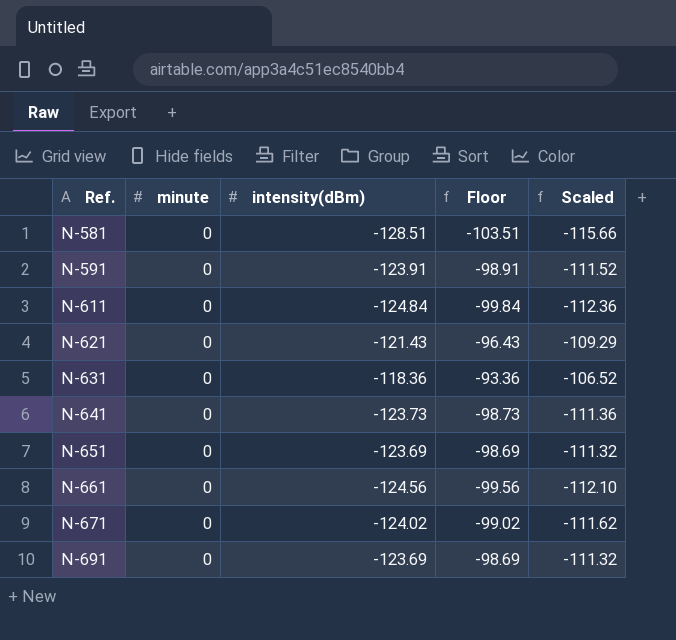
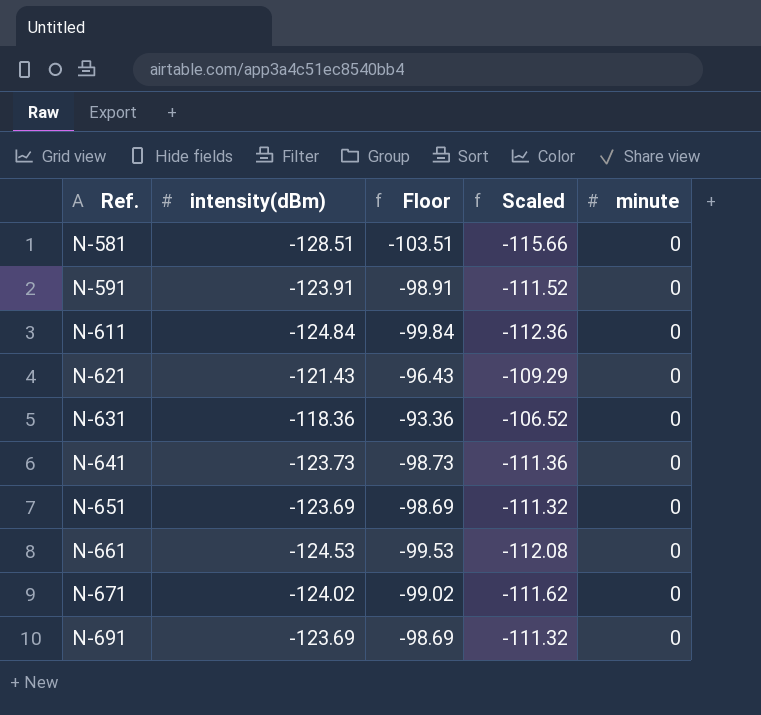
column minute | position: 2 -> 5
N-661 | intensity(dBm): -124.56 -> -124.53
N-661 | Floor: -99.56 -> -99.53
N-661 | Scaled: -112.10 -> -112.08

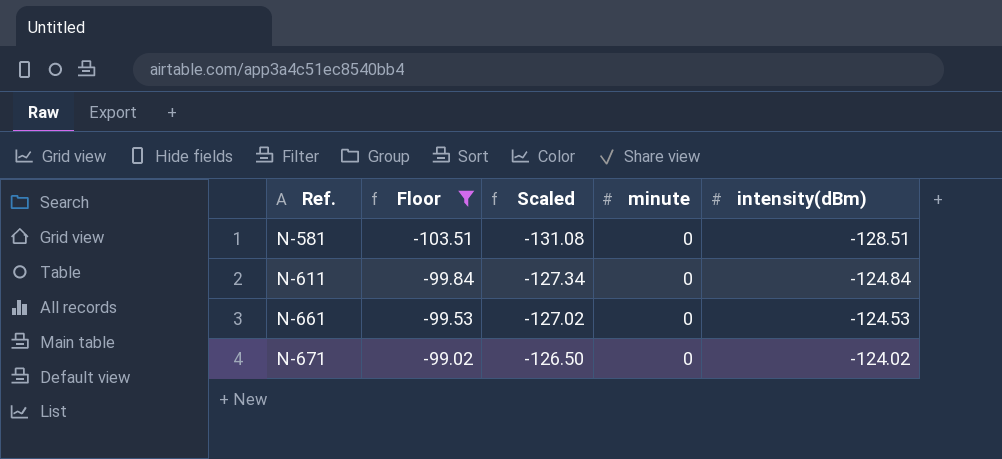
filter: none -> Floor <= -99.02
column Scaled | formula: [intensity(dBm)] * 0.9 -> [intensity(dBm)] * 1.02
column intensity(dBm) | position: 2 -> 5

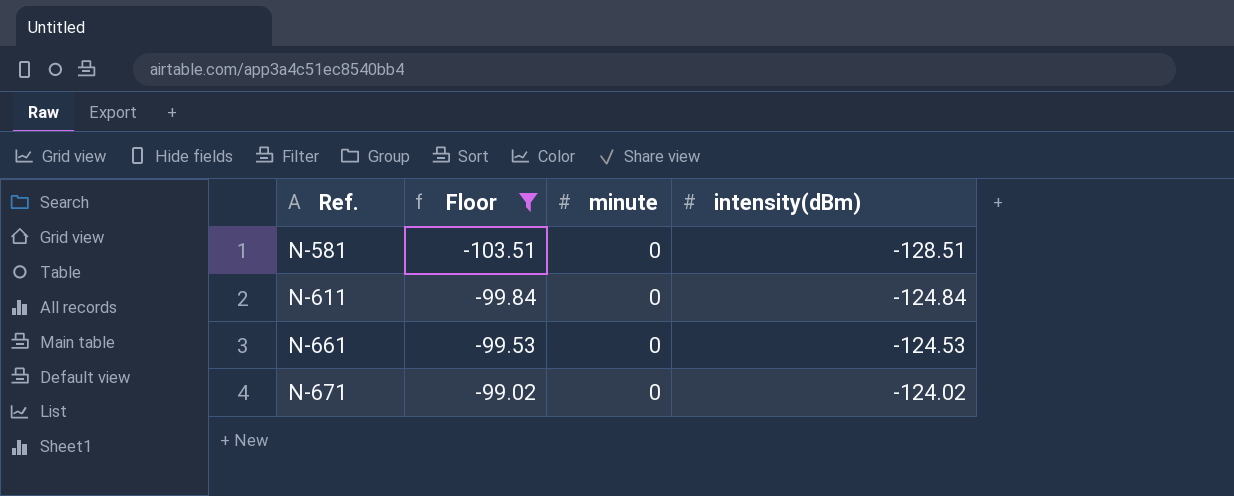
column Scaled | formula: [intensity(dBm)] * 1.02 -> none

